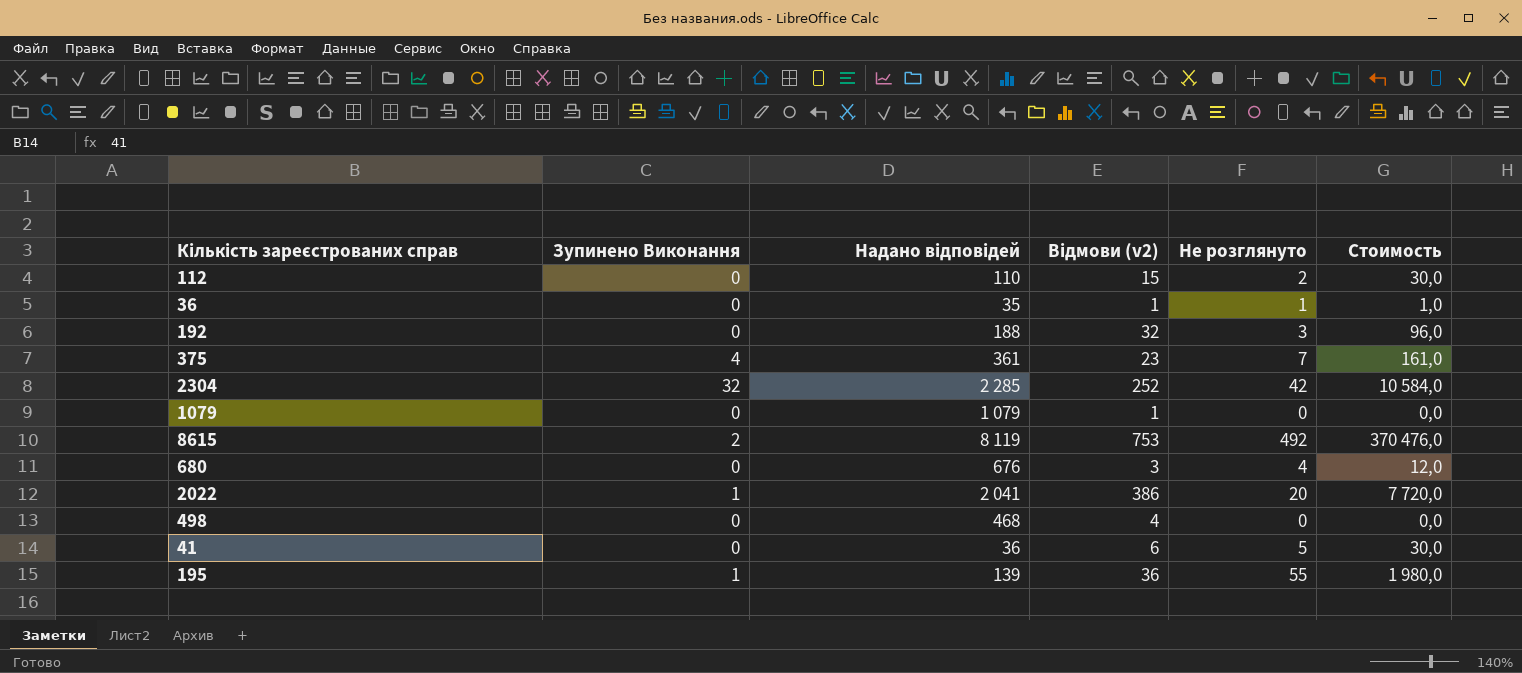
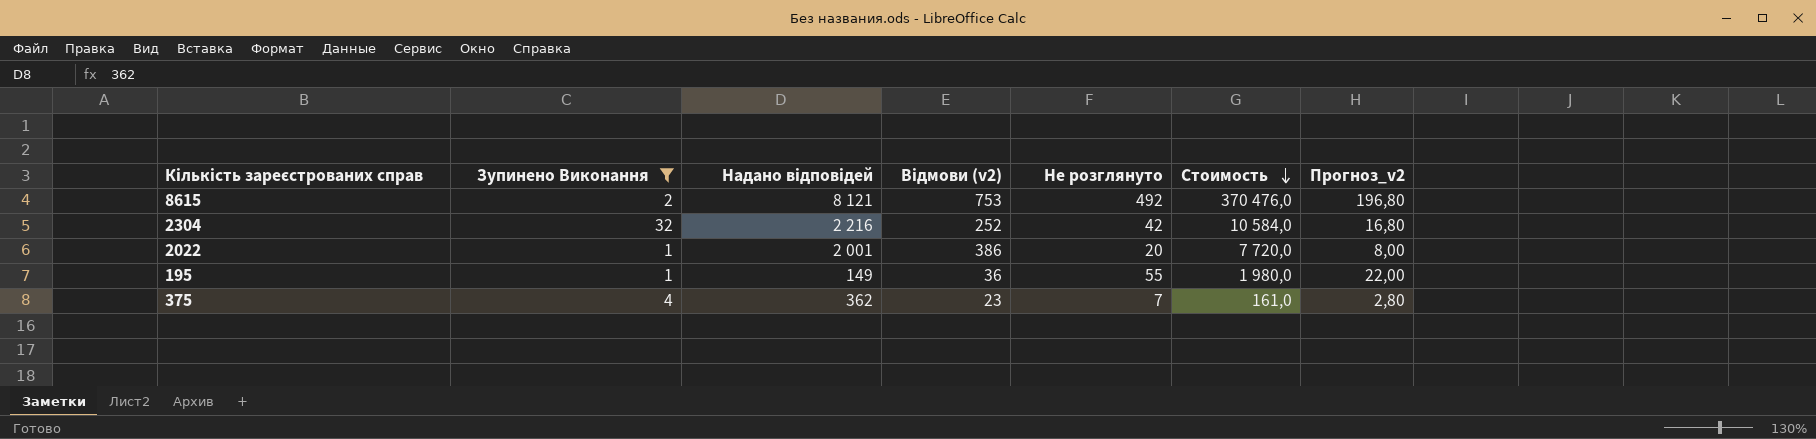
filter: none -> Зупинено Виконання != 0
row order: none -> Стоимость descending
column Прогноз_v2 | formula: none -> [Не розглянуто] * 0,4
8615 | Надано відповідей: 8 119 -> 8 121
2304 | Надано відповідей: 2 285 -> 2 216
2022 | Надано відповідей: 2 041 -> 2 001
195 | Надано відповідей: 139 -> 149
375 | Надано відповідей: 361 -> 362

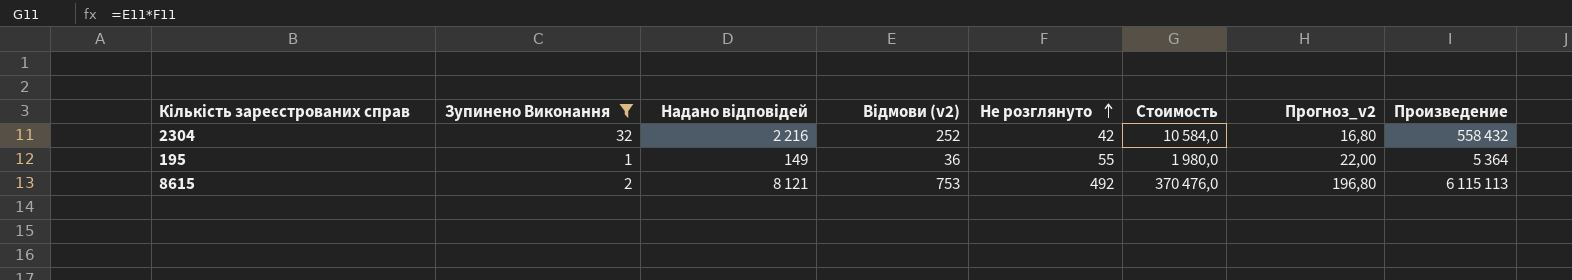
row order: Стоимость descending -> Не розглянуто ascending
column Произведение | formula: none -> [Надано відповідей] * [Відмови (v2)]
row 2022: 1 | 2 001 | 386 | 20 | 7 720,0 | 8,00 -> none
row 375: 4 | 362 | 23 | 7 | 161,0 | 2,80 -> none

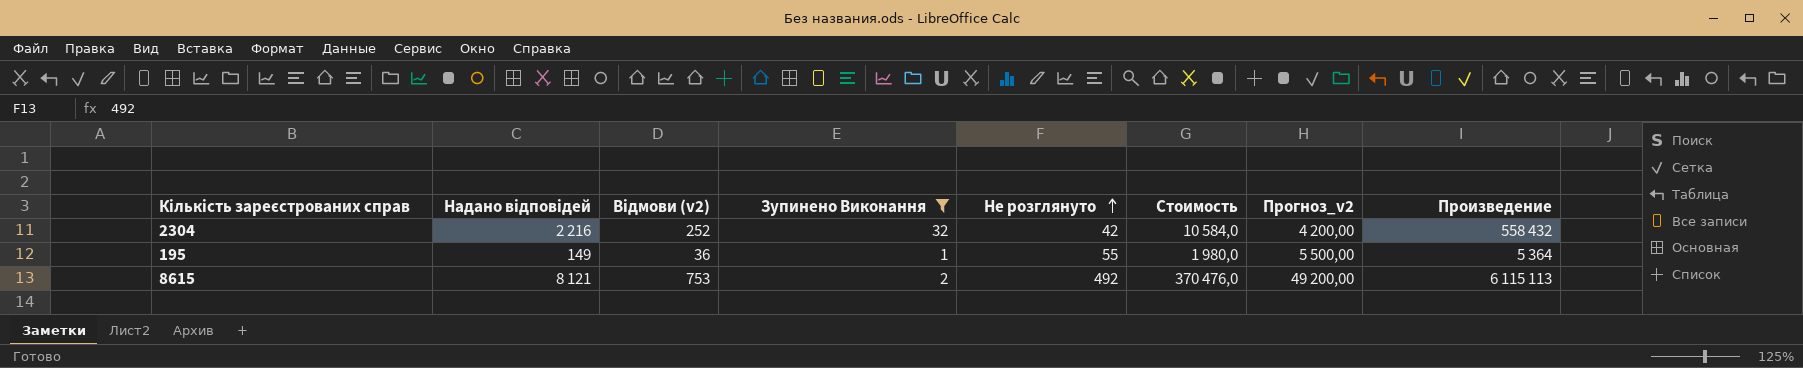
column Зупинено Виконання | position: 2 -> 4
column Прогноз_v2 | formula: [Не розглянуто] * 0,4 -> [Не розглянуто] * 100

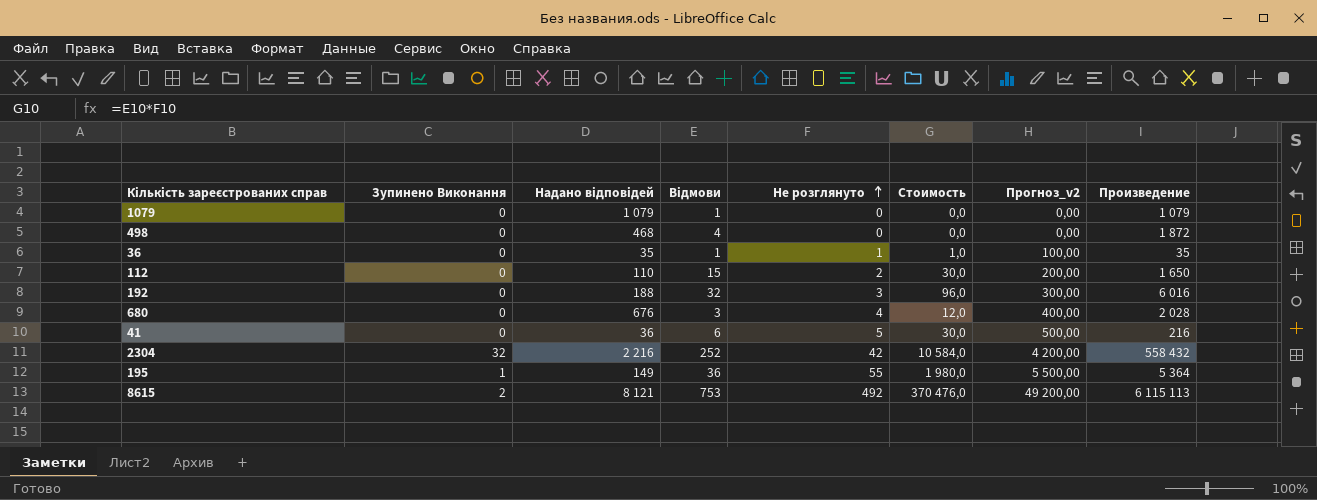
filter: Зупинено Виконання != 0 -> none
column Зупинено Виконання | position: 4 -> 2
column name: Відмови (v2) -> Відмови

